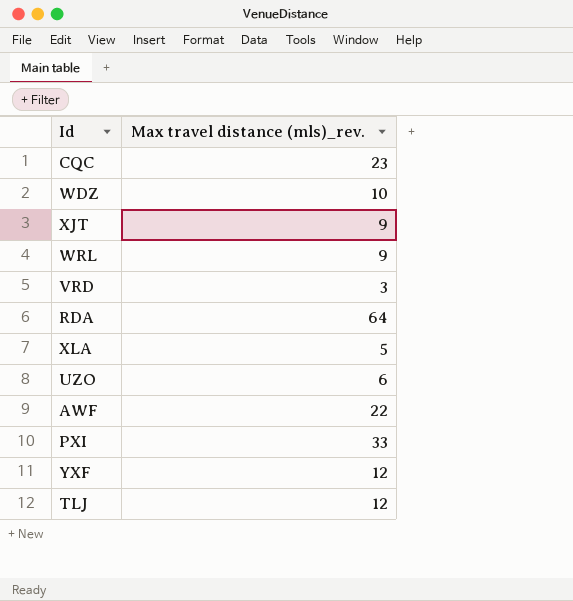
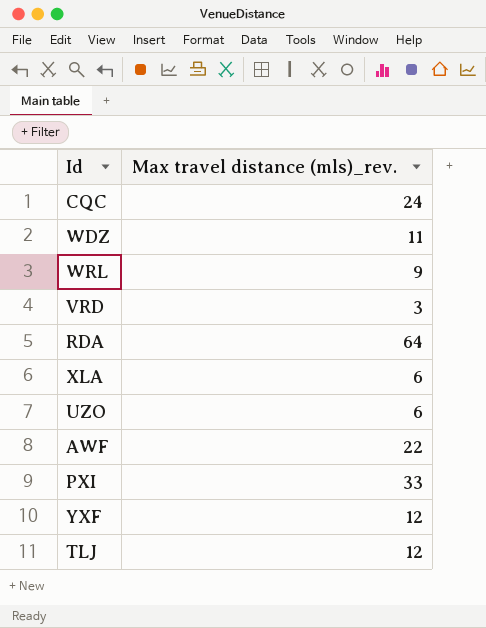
row XJT: 9 -> none
CQC | Max travel distance (mls)_rev.: 23 -> 24
WDZ | Max travel distance (mls)_rev.: 10 -> 11
XLA | Max travel distance (mls)_rev.: 5 -> 6

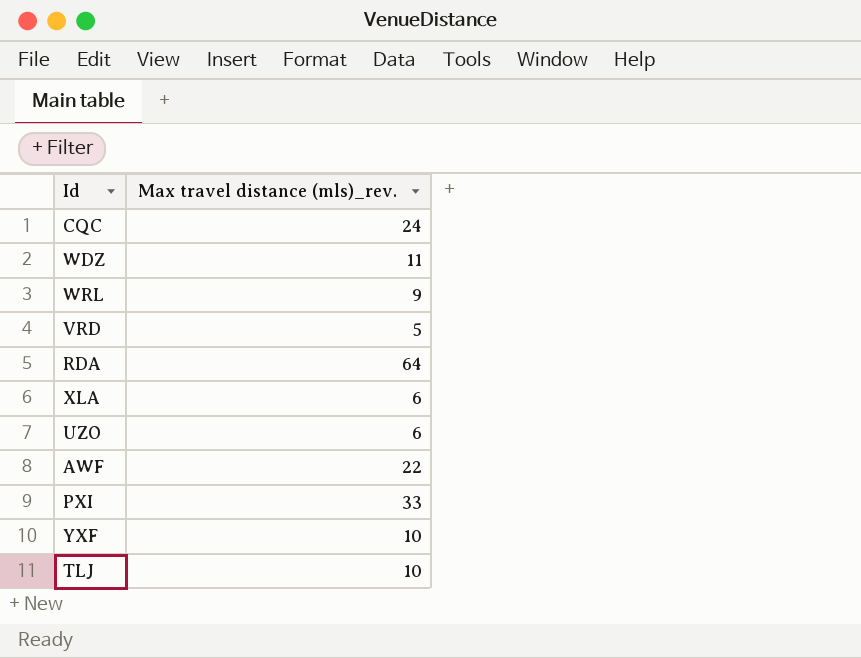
VRD | Max travel distance (mls)_rev.: 3 -> 5
YXF | Max travel distance (mls)_rev.: 12 -> 10
TLJ | Max travel distance (mls)_rev.: 12 -> 10

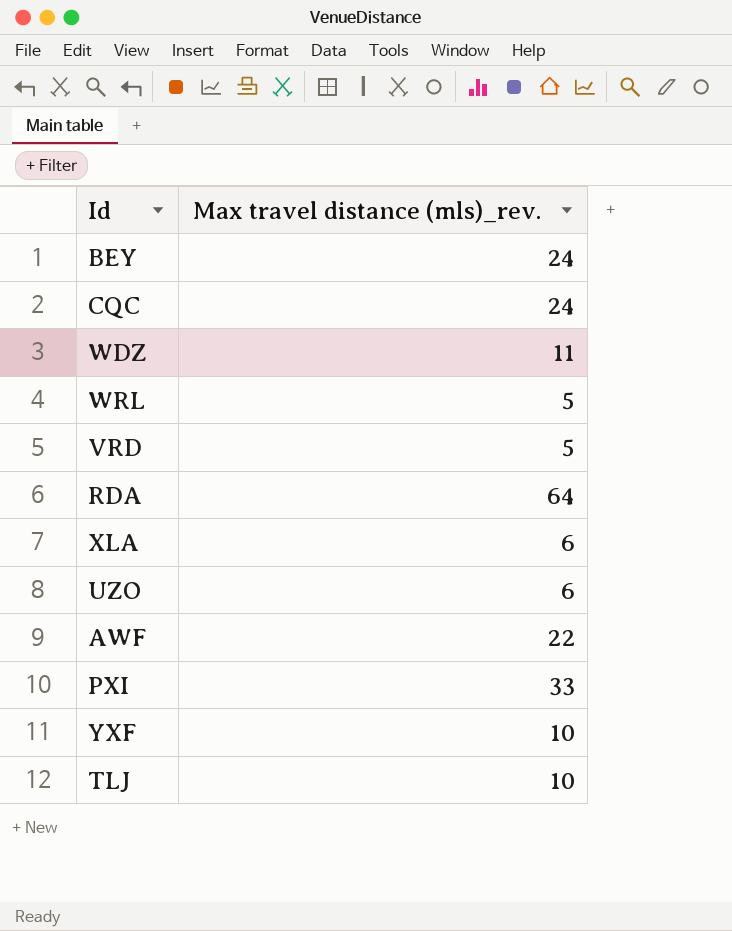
row BEY: none -> 24
WRL | Max travel distance (mls)_rev.: 9 -> 5

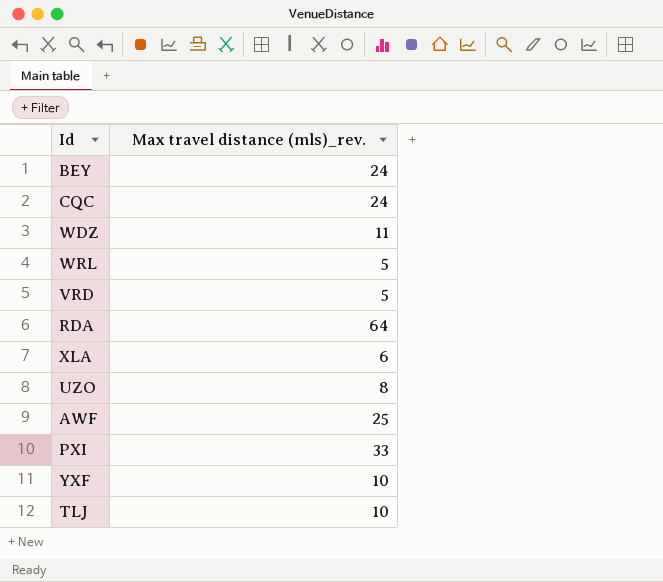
UZO | Max travel distance (mls)_rev.: 6 -> 8
AWF | Max travel distance (mls)_rev.: 22 -> 25

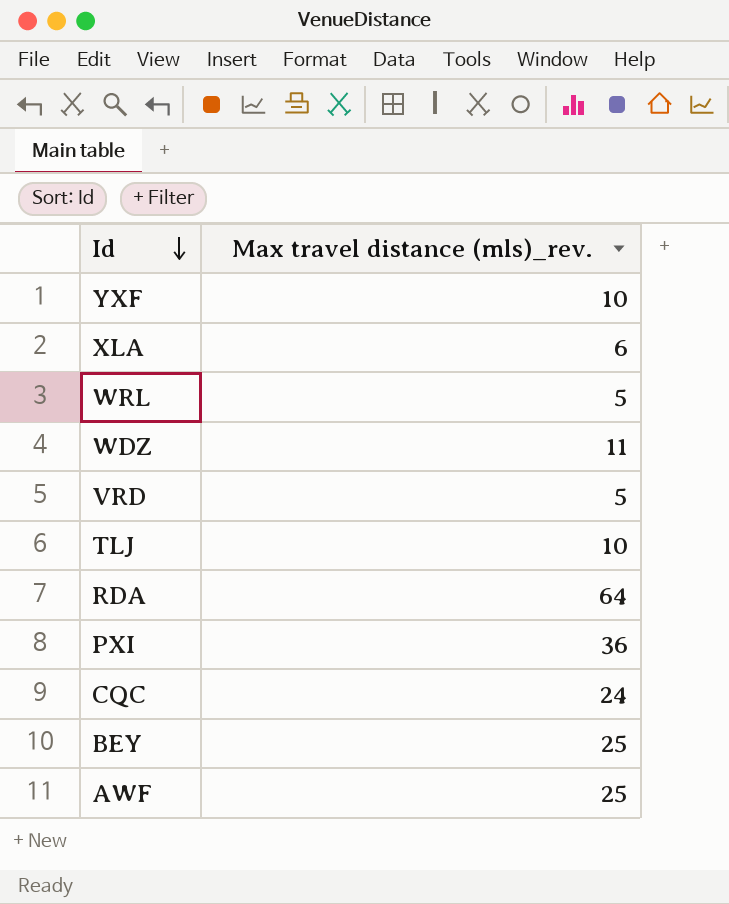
row order: none -> Id descending
row UZO: 8 -> none
PXI | Max travel distance (mls)_rev.: 33 -> 36
BEY | Max travel distance (mls)_rev.: 24 -> 25

